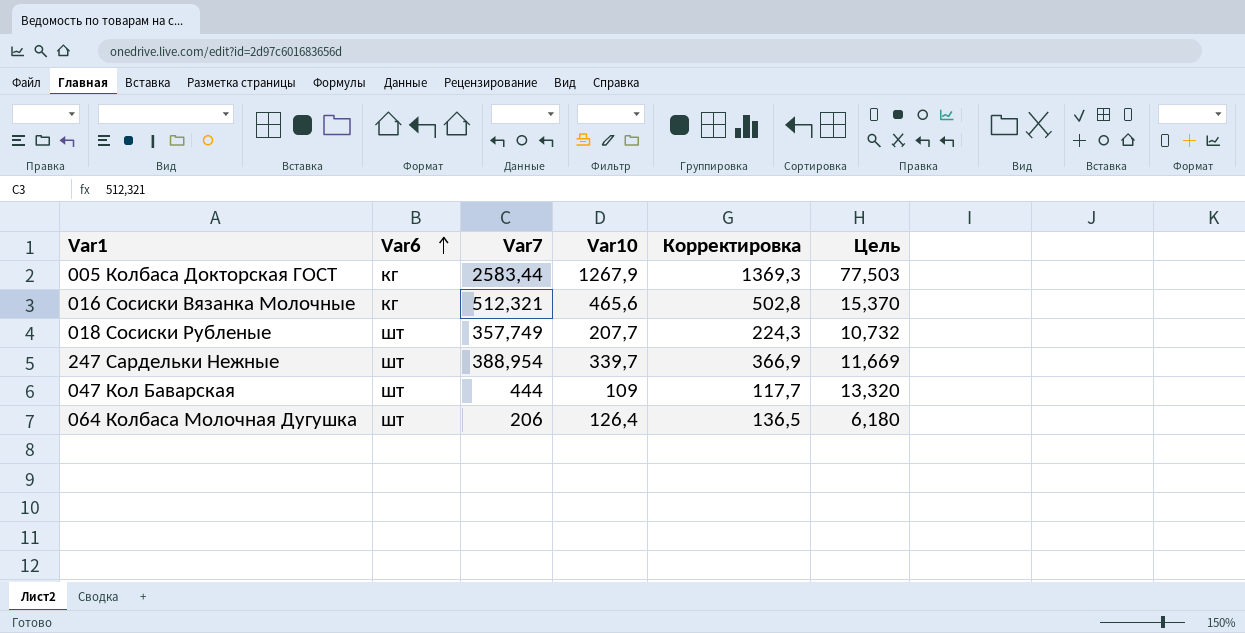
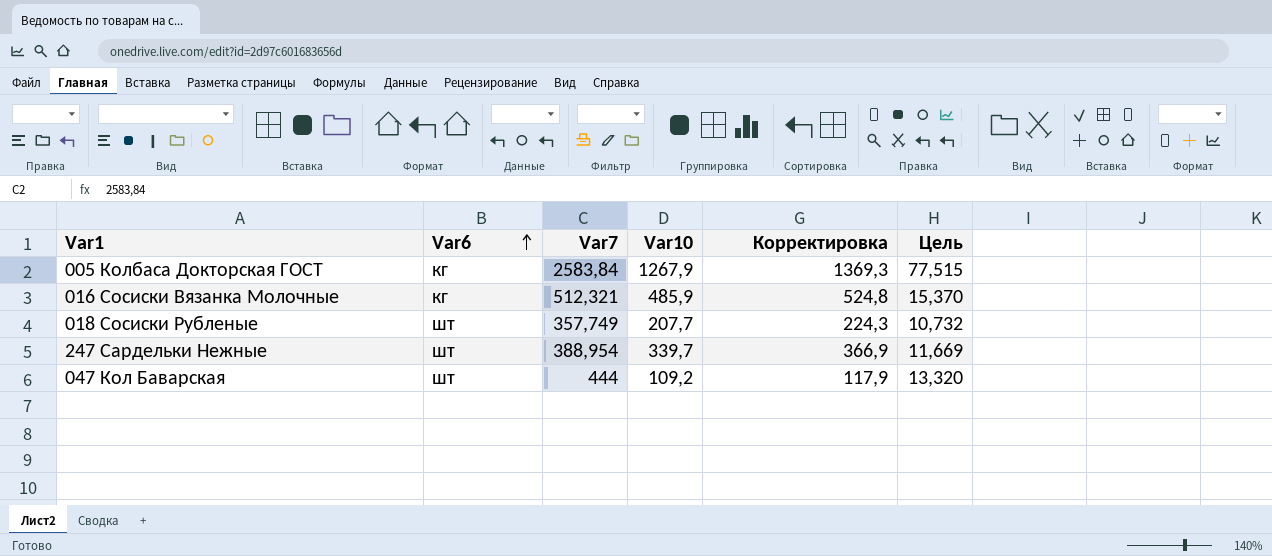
row 064 Колбаса Молочная Дугушка: шт | 206 | 126,4 | 136,5 | 6,180 -> none
005 Колбаса Докторская ГОСТ | Var7: 2583,44 -> 2583,84
005 Колбаса Докторская ГОСТ | Цель: 77,503 -> 77,515
016 Сосиски Вязанка Молочные | Var10: 465,6 -> 485,9
016 Сосиски Вязанка Молочные | Корректировка: 502,8 -> 524,8
047 Кол Баварская | Var10: 109 -> 109,2
047 Кол Баварская | Корректировка: 117,7 -> 117,9

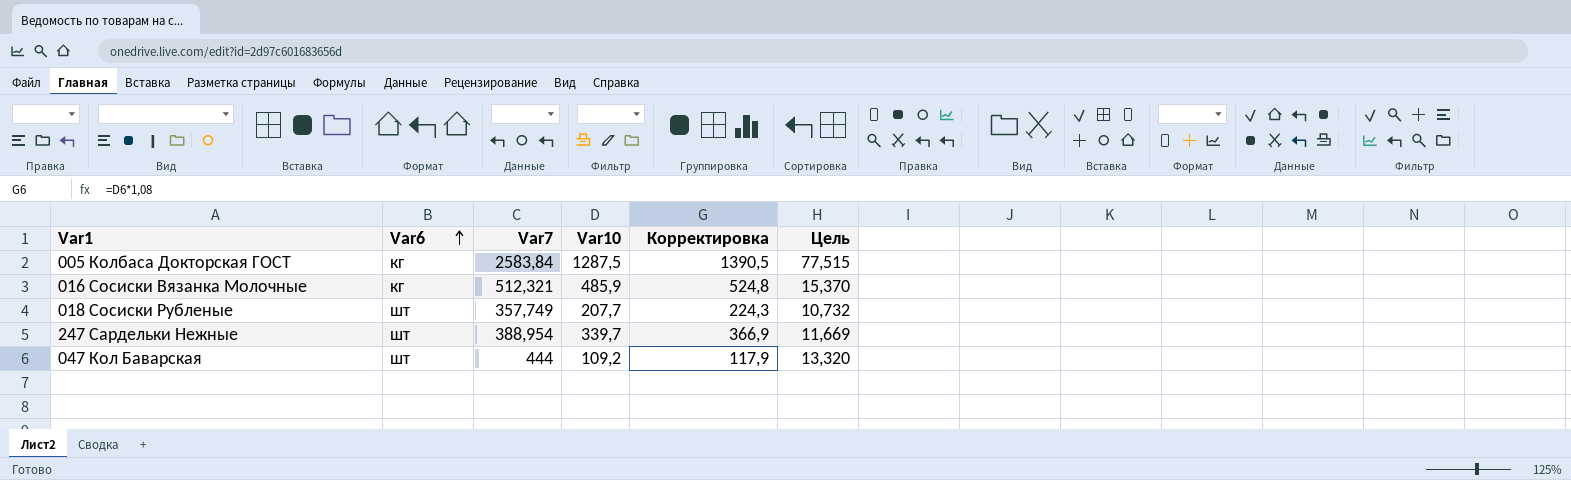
005 Колбаса Докторская ГОСТ | Var10: 1267,9 -> 1287,5
005 Колбаса Докторская ГОСТ | Корректировка: 1369,3 -> 1390,5

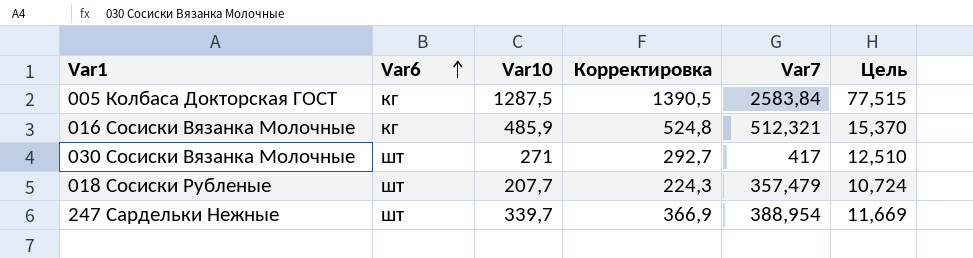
column Var7 | position: 3 -> 5
row 047 Кол Баварская: шт | 444 | 109,2 | 117,9 | 13,320 -> none
row 030 Сосиски Вязанка Молочные: none -> шт | 271 | 292,7 | 417 | 12,510
018 Сосиски Рубленые | Var7: 357,749 -> 357,479
018 Сосиски Рубленые | Цель: 10,732 -> 10,724

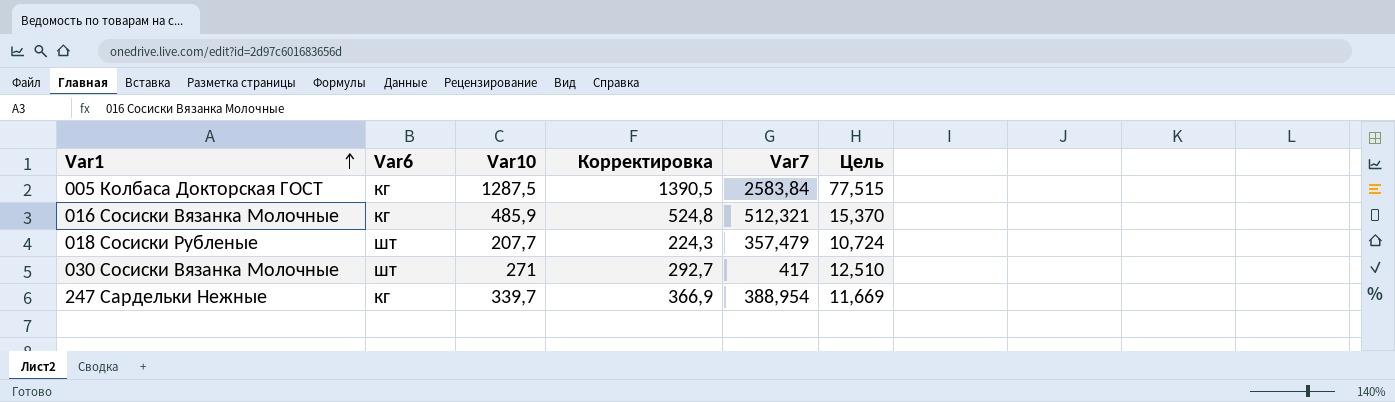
row order: Var6 ascending -> Var1 ascending
247 Сардельки Нежные | Var6: шт -> кг

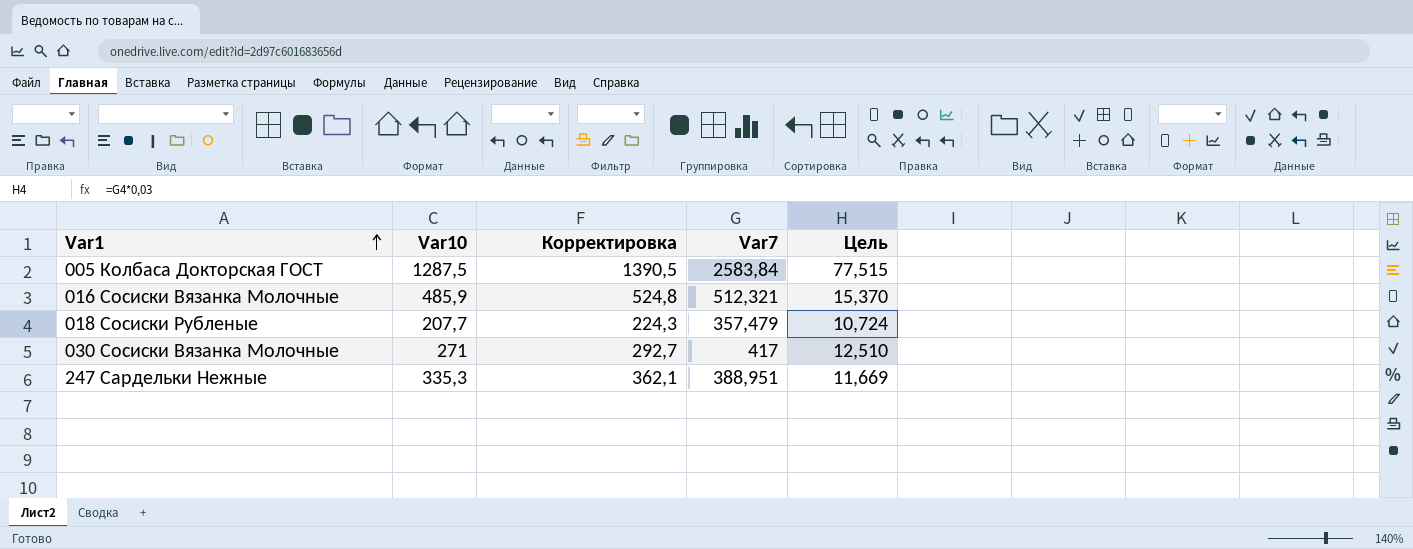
column Var6 | position: 2 -> none
247 Сардельки Нежные | Var10: 339,7 -> 335,3
247 Сардельки Нежные | Корректировка: 366,9 -> 362,1
247 Сардельки Нежные | Var7: 388,954 -> 388,951

